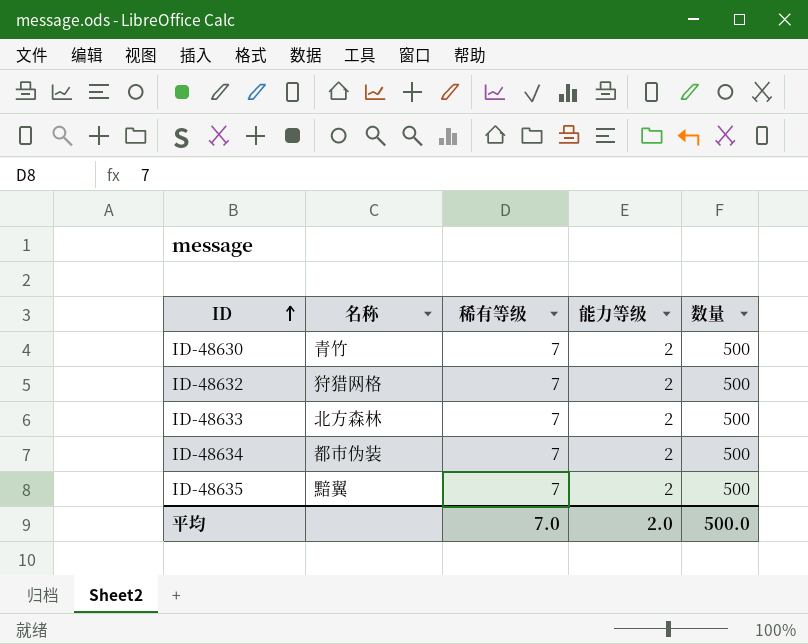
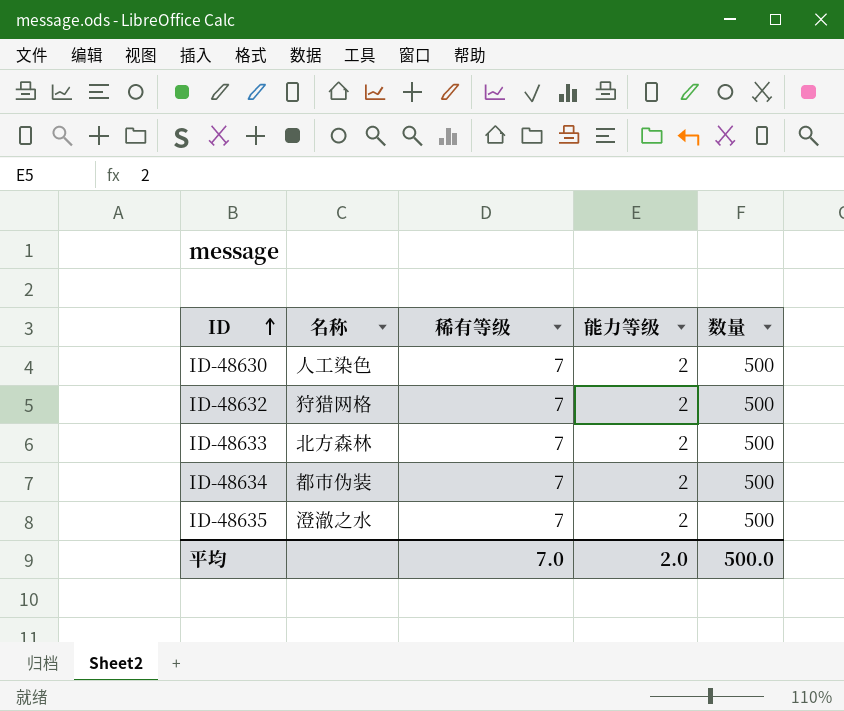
ID-48630 | 名称: 青竹 -> 人工染色
ID-48635 | 名称: 黯翼 -> 澄澈之水

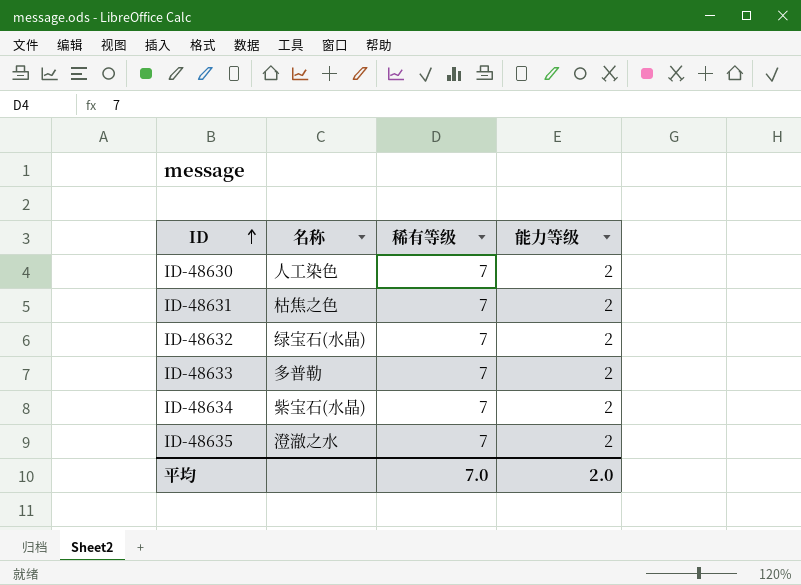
column 数量 | position: 5 -> none
row ID-48631: none -> 枯焦之色 | 7 | 2
ID-48632 | 名称: 狩猎网格 -> 绿宝石(水晶)
ID-48633 | 名称: 北方森林 -> 多普勒
ID-48634 | 名称: 都市伪装 -> 紫宝石(水晶)

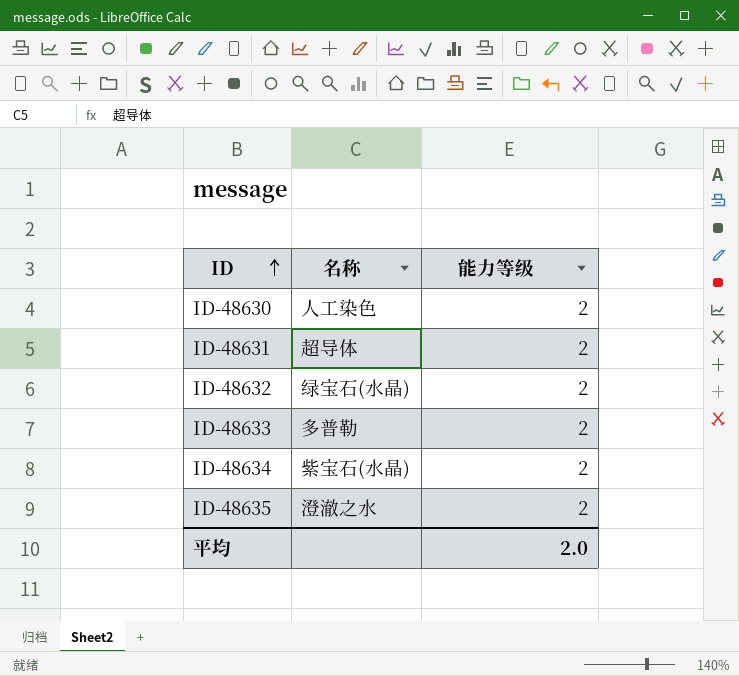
column 稀有等级 | position: 3 -> none
ID-48631 | 名称: 枯焦之色 -> 超导体

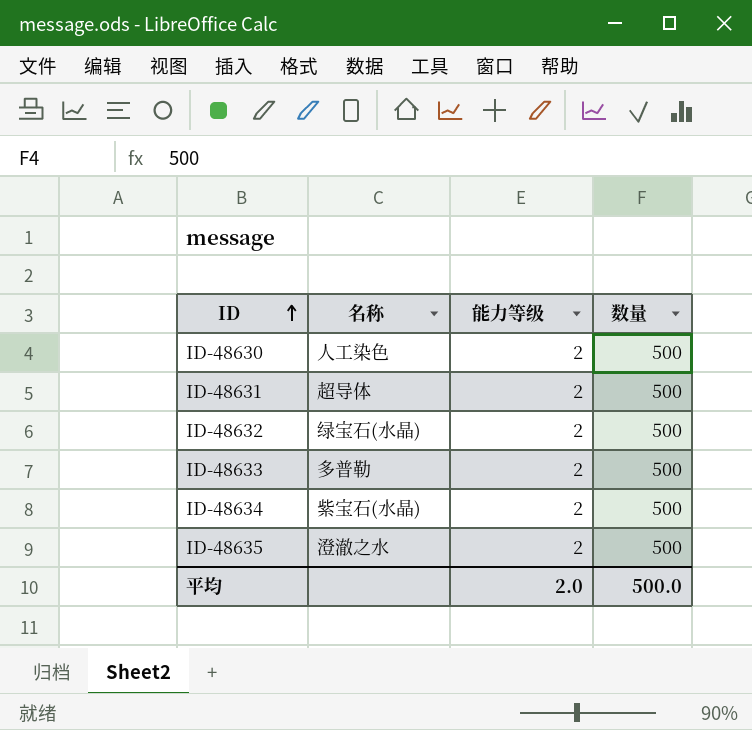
column 数量 | position: none -> 4

